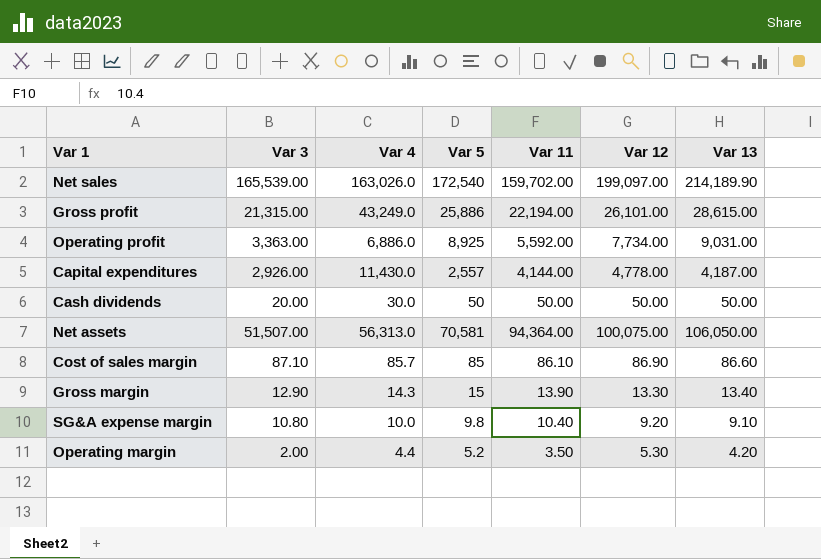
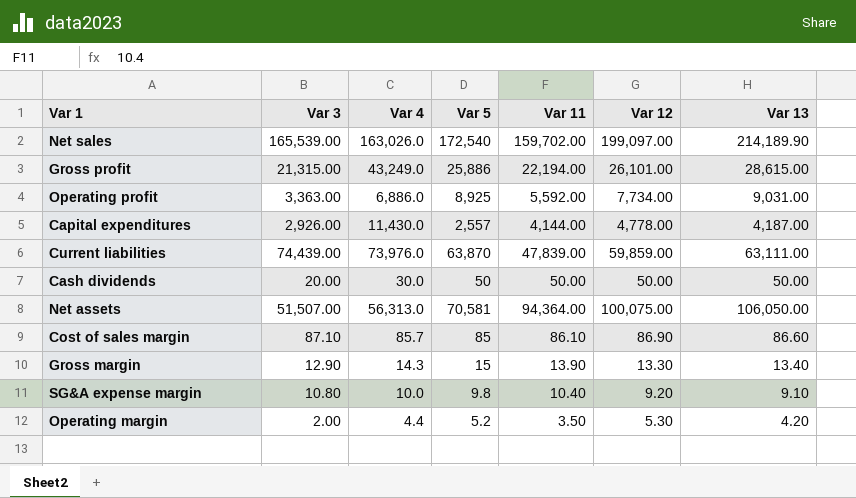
row Current liabilities: none -> 74,439.00 | 73,976.0 | 63,870 | 47,839.00 | 59,859.00 | 63,111.00

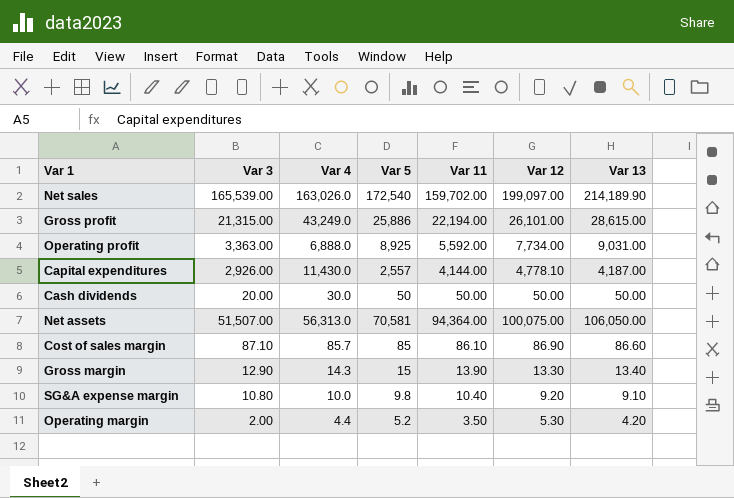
row Current liabilities: 74,439.00 | 73,976.0 | 63,870 | 47,839.00 | 59,859.00 | 63,111.00 -> none
Operating profit | Var 4: 6,886.0 -> 6,888.0
Capital expenditures | Var 12: 4,778.00 -> 4,778.10

